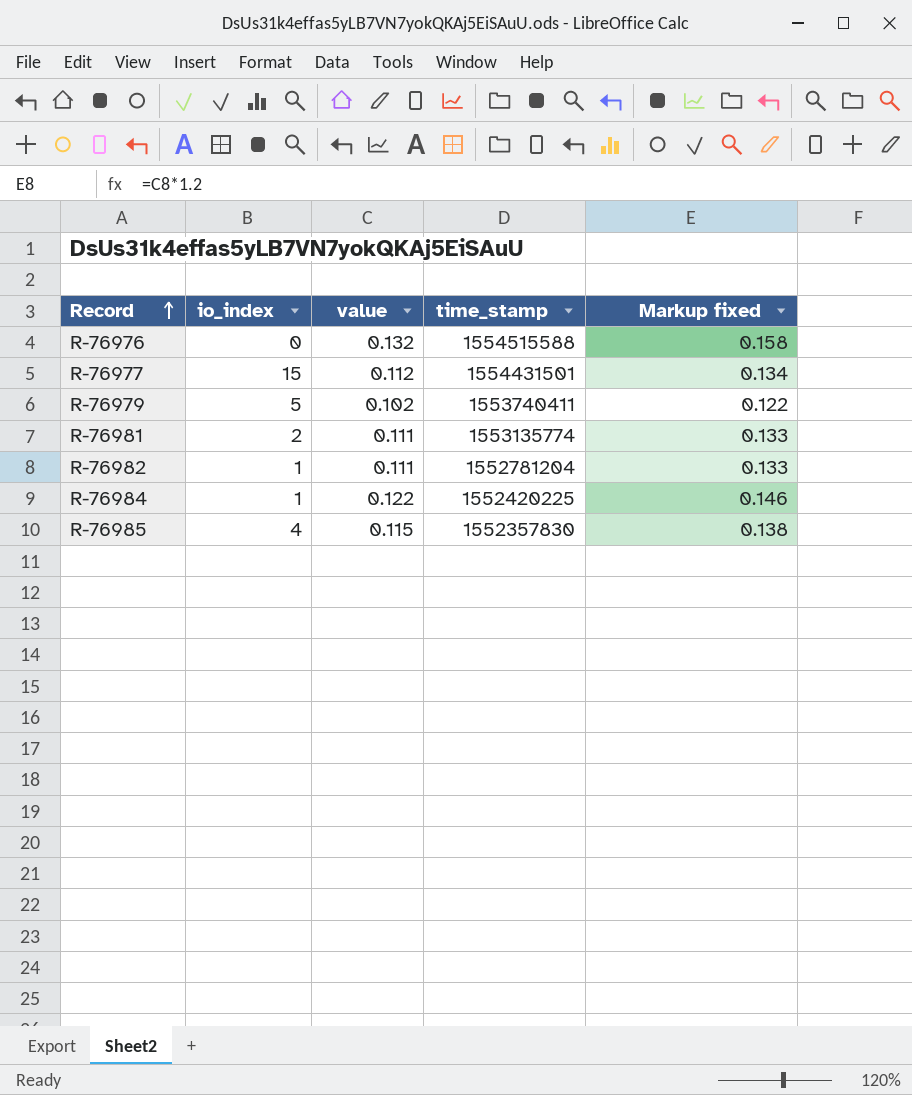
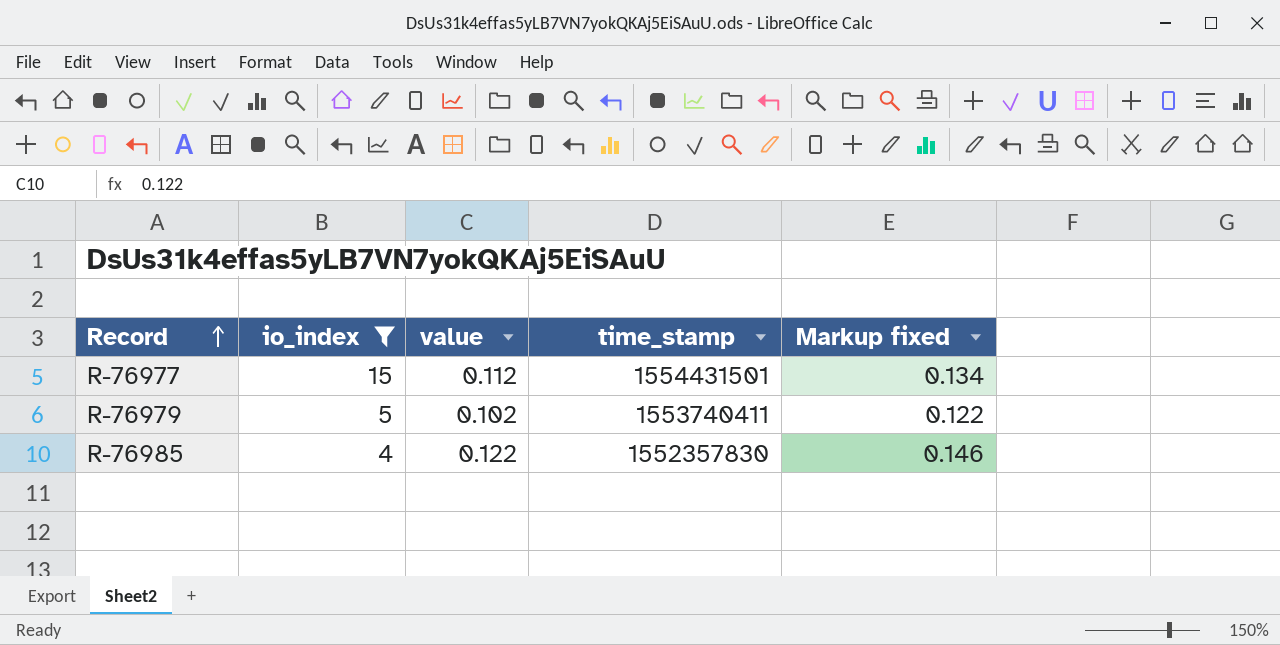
filter: none -> io_index >= 4
R-76985 | value: 0.115 -> 0.122
R-76985 | Markup fixed: 0.138 -> 0.146

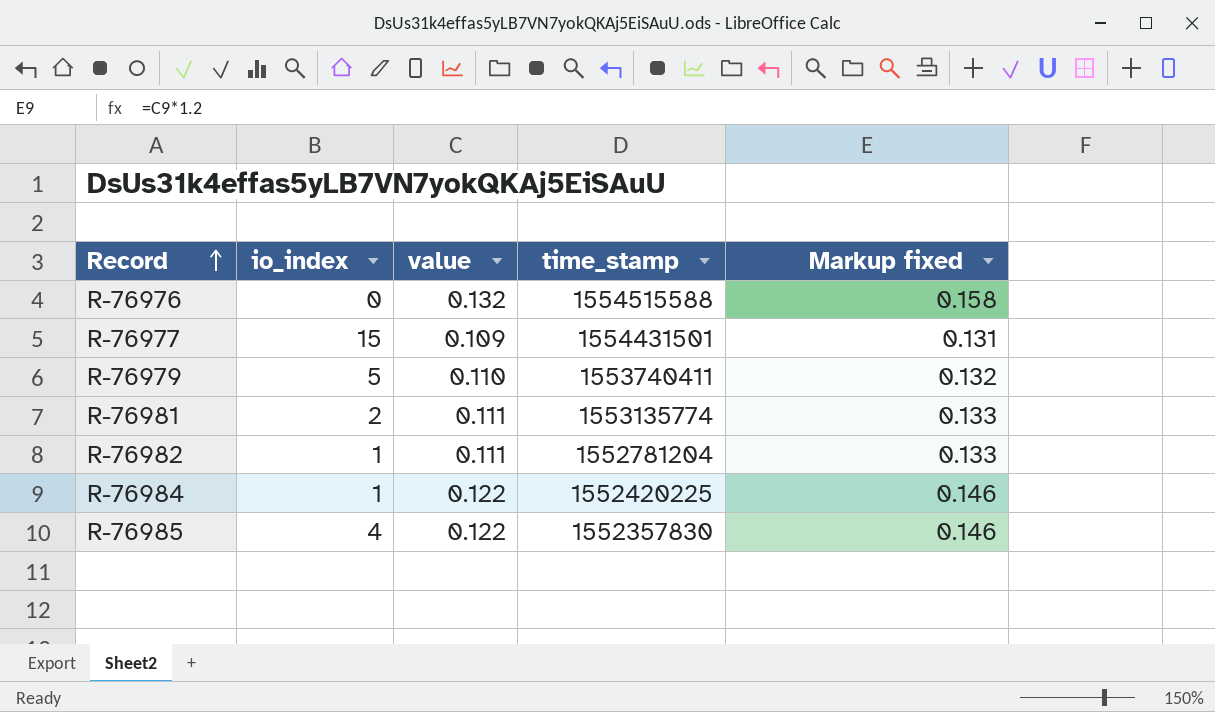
filter: io_index >= 4 -> none
R-76977 | value: 0.112 -> 0.109
R-76977 | Markup fixed: 0.134 -> 0.131
R-76979 | value: 0.102 -> 0.110
R-76979 | Markup fixed: 0.122 -> 0.132

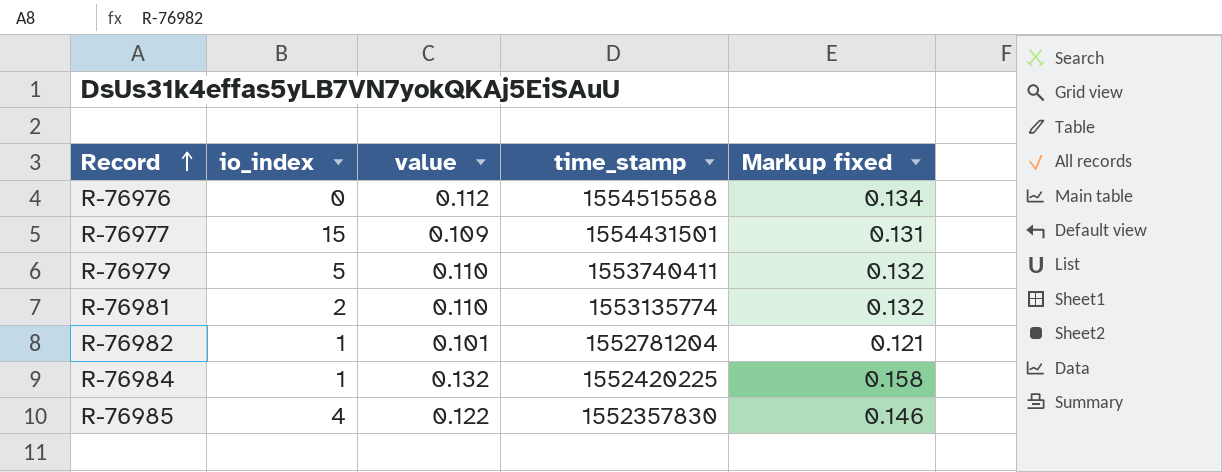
R-76976 | value: 0.132 -> 0.112
R-76976 | Markup fixed: 0.158 -> 0.134
R-76981 | value: 0.111 -> 0.110
R-76981 | Markup fixed: 0.133 -> 0.132
R-76982 | value: 0.111 -> 0.101
R-76982 | Markup fixed: 0.133 -> 0.121
R-76984 | value: 0.122 -> 0.132
R-76984 | Markup fixed: 0.146 -> 0.158

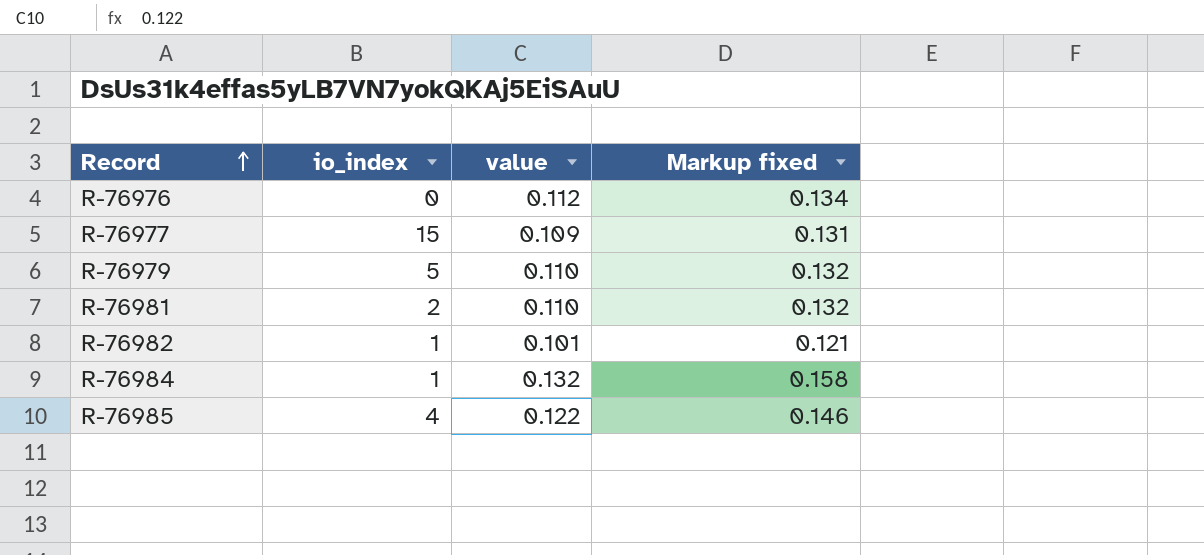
column time_stamp | position: 4 -> none

